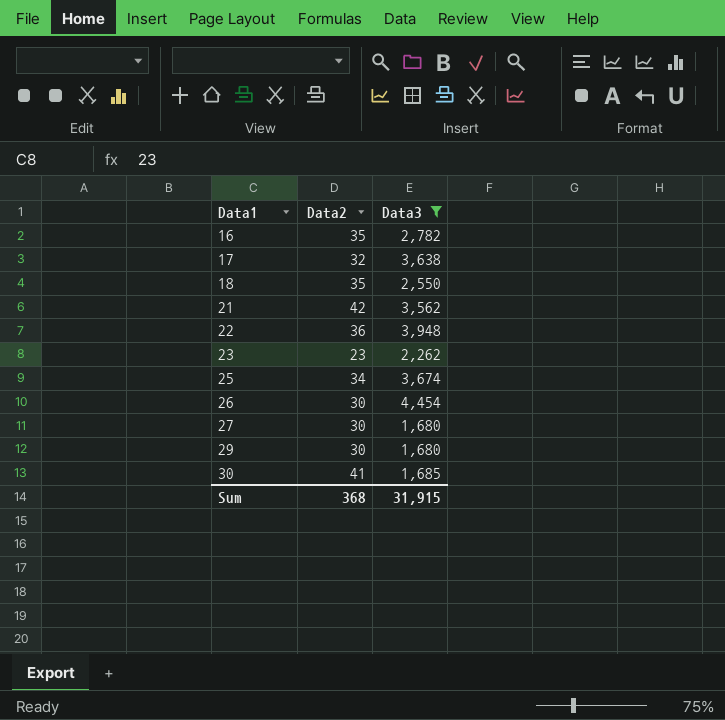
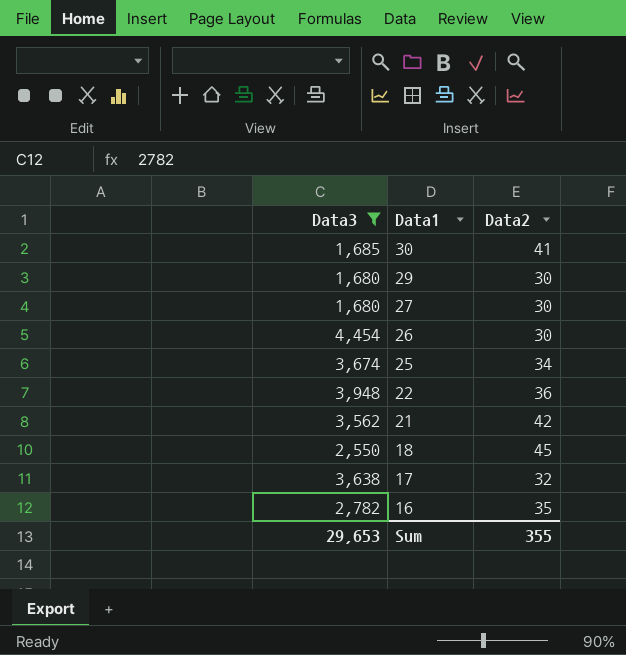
row order: Data1 ascending -> Data1 descending
column Data3 | position: 3 -> 1
row 23: 23 | 2,262 -> none
18 | Data2: 35 -> 45
Sum | Data3: 31,915 -> 29,653
Sum | Data2: 368 -> 355

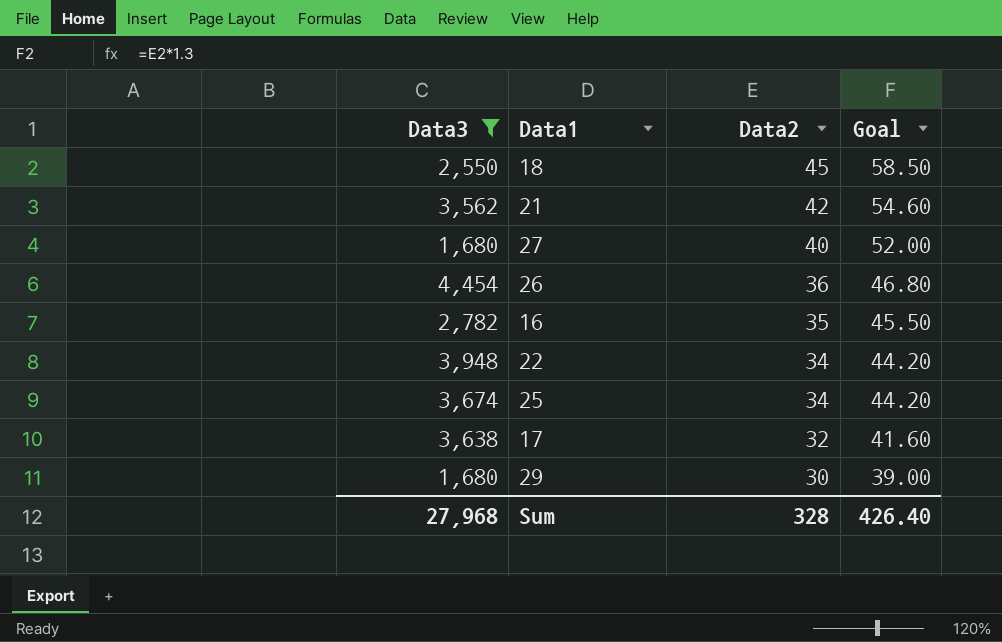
row order: Data1 descending -> Data2 descending
column Goal | formula: none -> [Data2] * 1.3
row 30: 1,685 | 41 -> none
27 | Data2: 30 -> 40
26 | Data2: 30 -> 36
22 | Data2: 36 -> 34
Sum | Data3: 29,653 -> 27,968
Sum | Data2: 355 -> 328

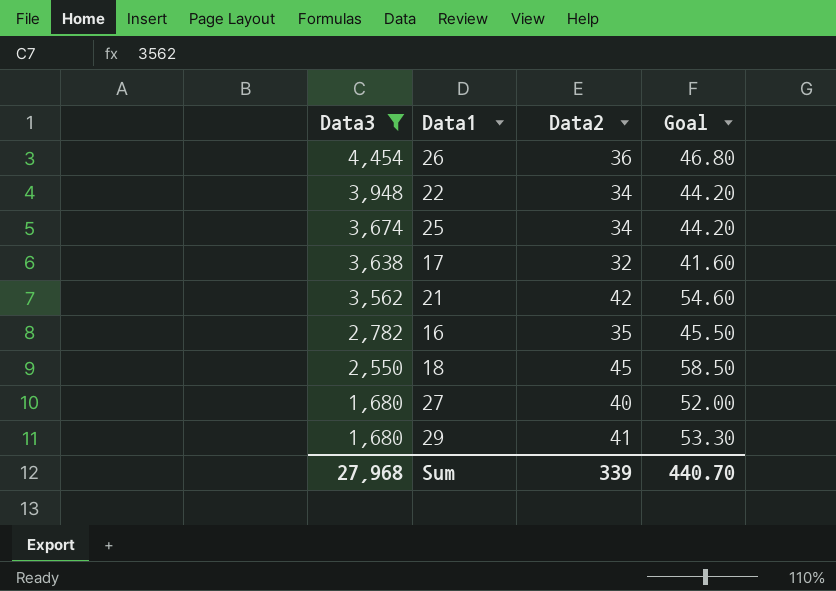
row order: Data2 descending -> Data3 descending
29 | Data2: 30 -> 41
29 | Goal: 39.00 -> 53.30
Sum | Data2: 328 -> 339
Sum | Goal: 426.40 -> 440.70

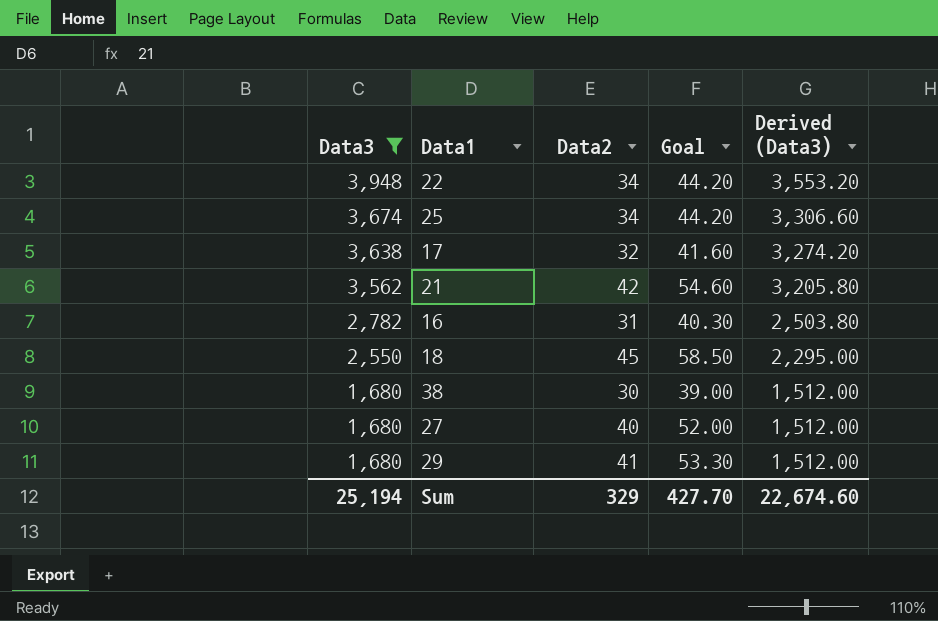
column Derived (Data3) | formula: none -> [Data3] * 0.9
row 26: 4,454 | 36 | 46.80 -> none
16 | Data2: 35 -> 31
16 | Goal: 45.50 -> 40.30
row 38: none -> 1,680 | 30 | 39.00 | 1,512.00
Sum | Data3: 27,968 -> 25,194
Sum | Data2: 339 -> 329
Sum | Goal: 440.70 -> 427.70

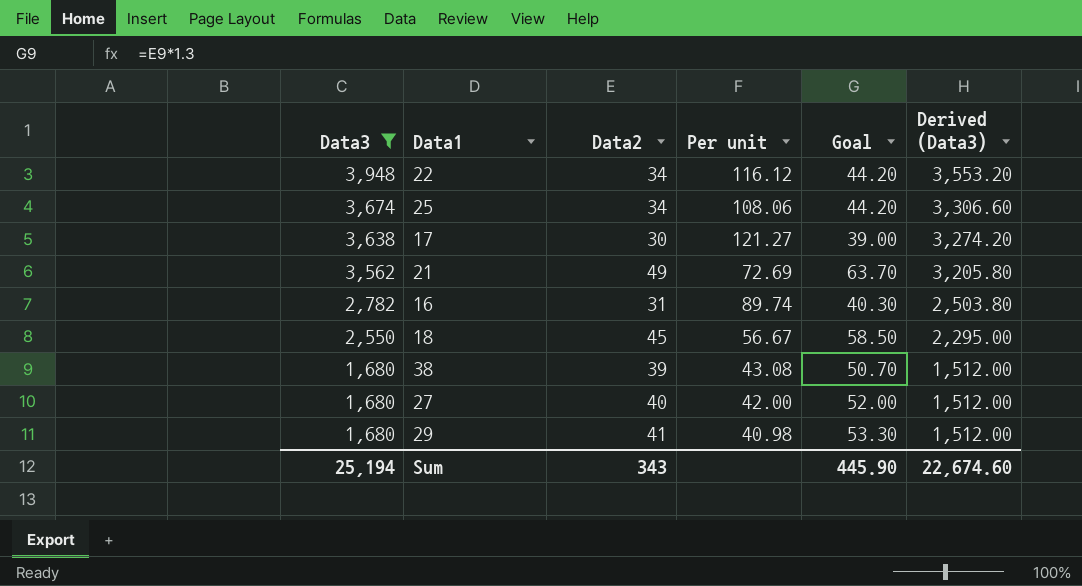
column Per unit | formula: none -> [Data3] / [Data2]
17 | Data2: 32 -> 30
17 | Goal: 41.60 -> 39.00
21 | Data2: 42 -> 49
21 | Goal: 54.60 -> 63.70
38 | Data2: 30 -> 39
38 | Goal: 39.00 -> 50.70
Sum | Data2: 329 -> 343
Sum | Goal: 427.70 -> 445.90

